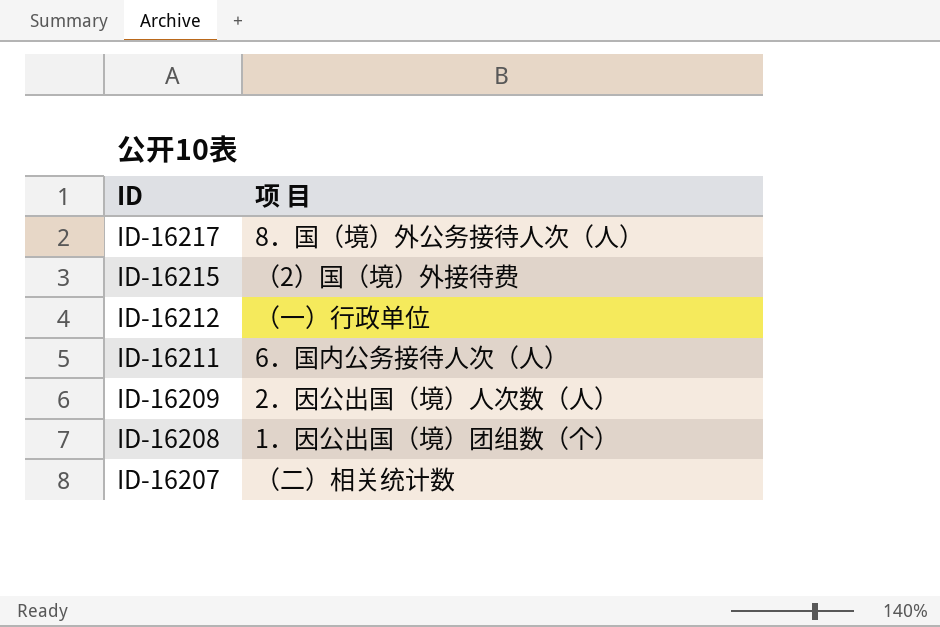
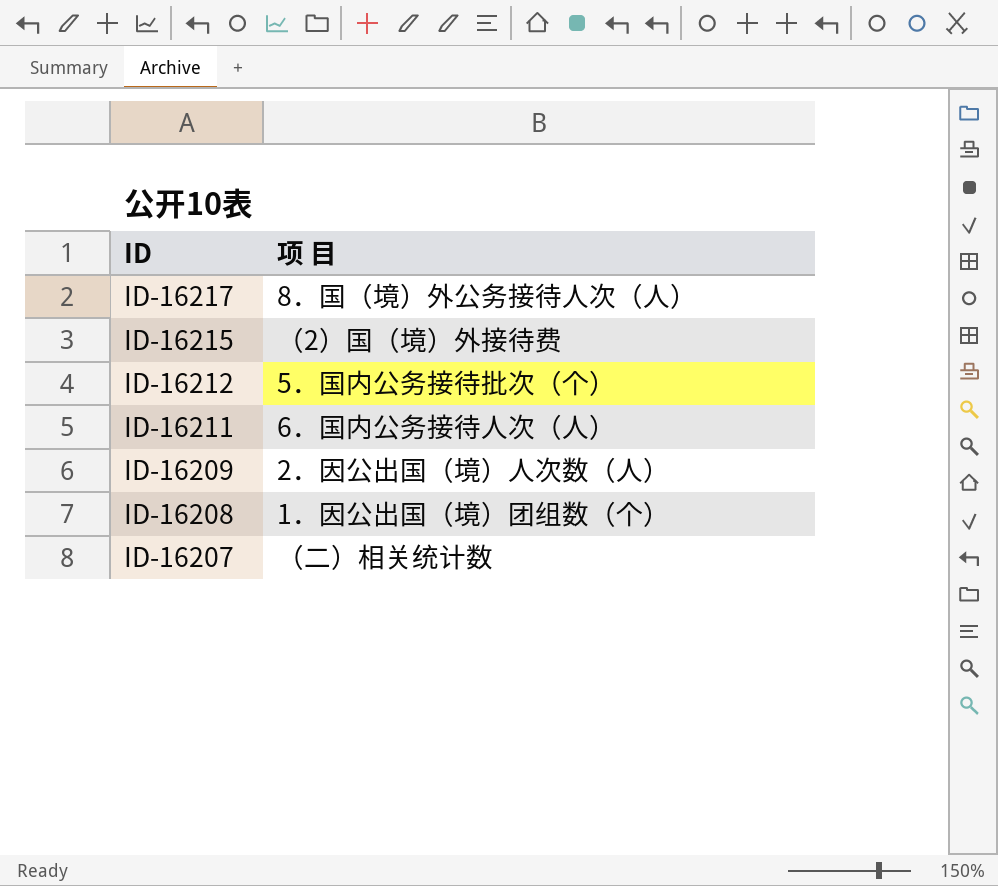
ID-16212 | 项 目: （一）行政单位 -> 5．国内公务接待批次（个）

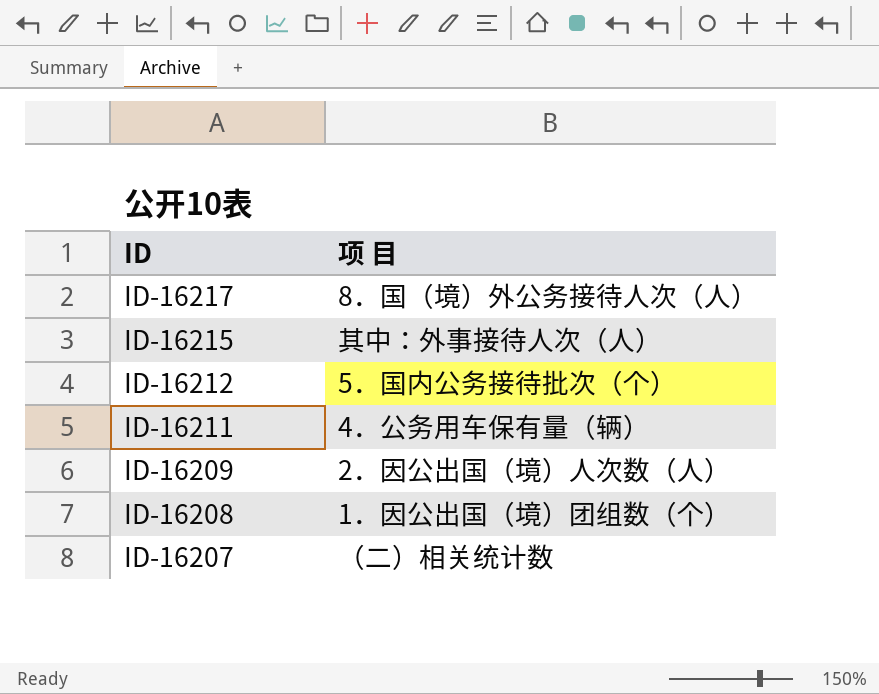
ID-16215 | 项 目: （2）国（境）外接待费 -> 其中：外事接待人次（人）
ID-16211 | 项 目: 6．国内公务接待人次（人） -> 4．公务用车保有量（辆）

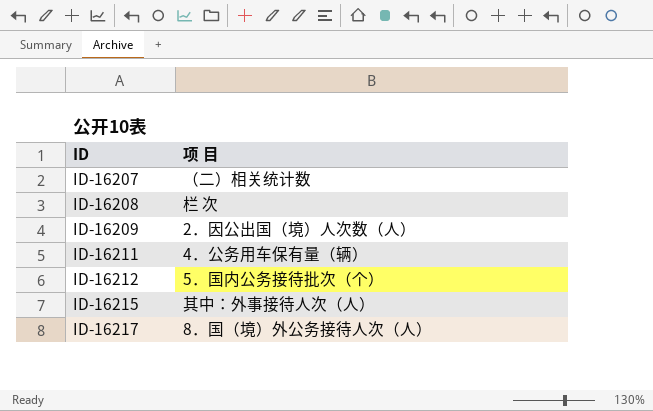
row order: ID descending -> ID ascending
ID-16208 | 项 目: 1．因公出国（境）团组数（个） -> 栏 次

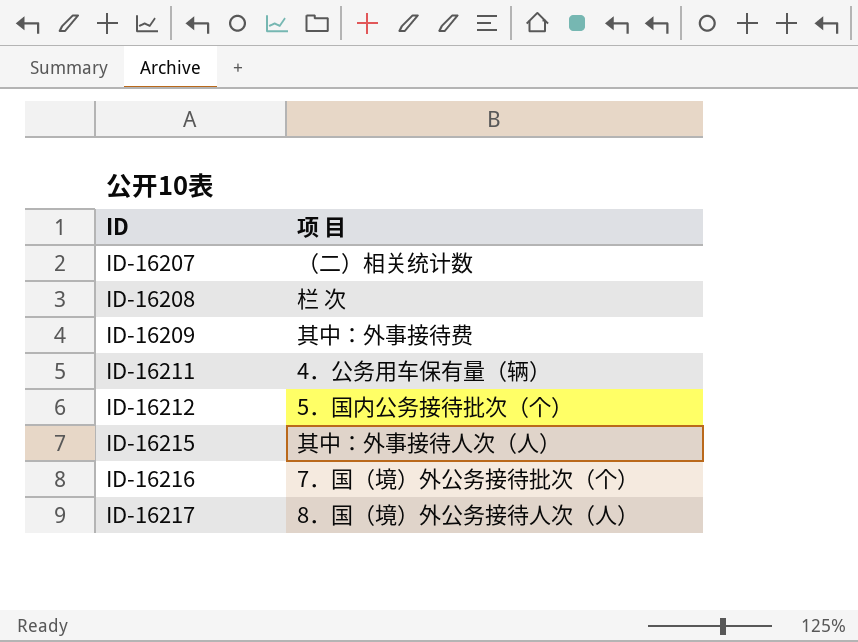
ID-16209 | 项 目: 2．因公出国（境）人次数（人） -> 其中：外事接待费
row ID-16216: none -> 7．国（境）外公务接待批次（个）

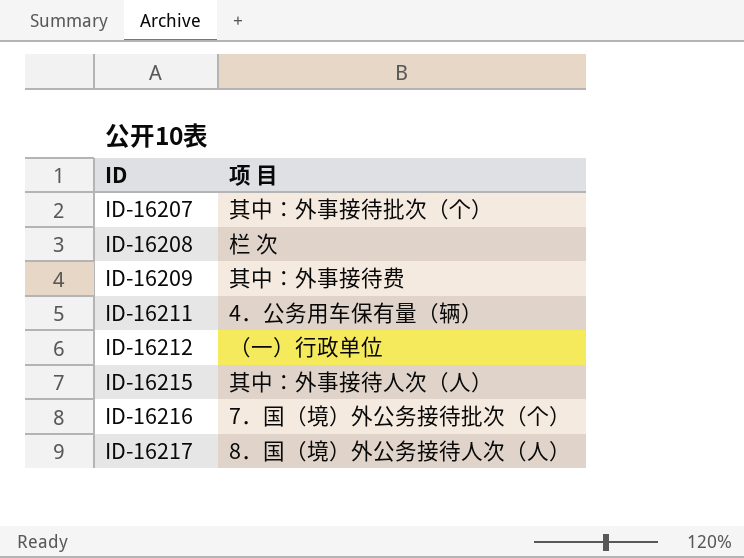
ID-16207 | 项 目: （二）相关统计数 -> 其中：外事接待批次（个）
ID-16212 | 项 目: 5．国内公务接待批次（个） -> （一）行政单位

